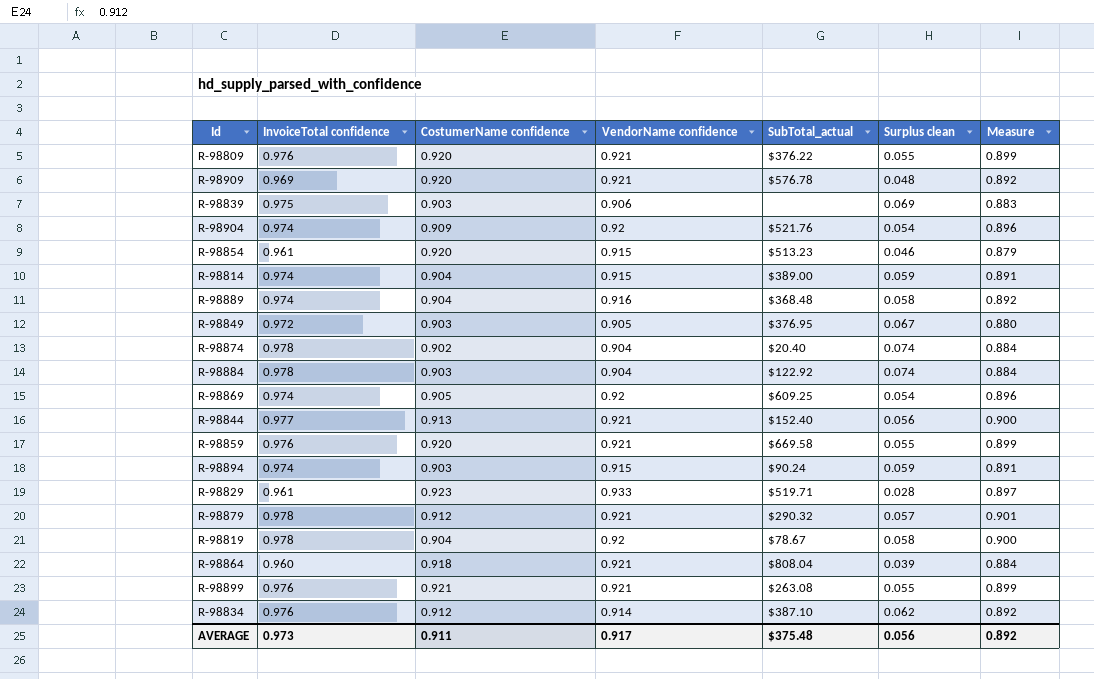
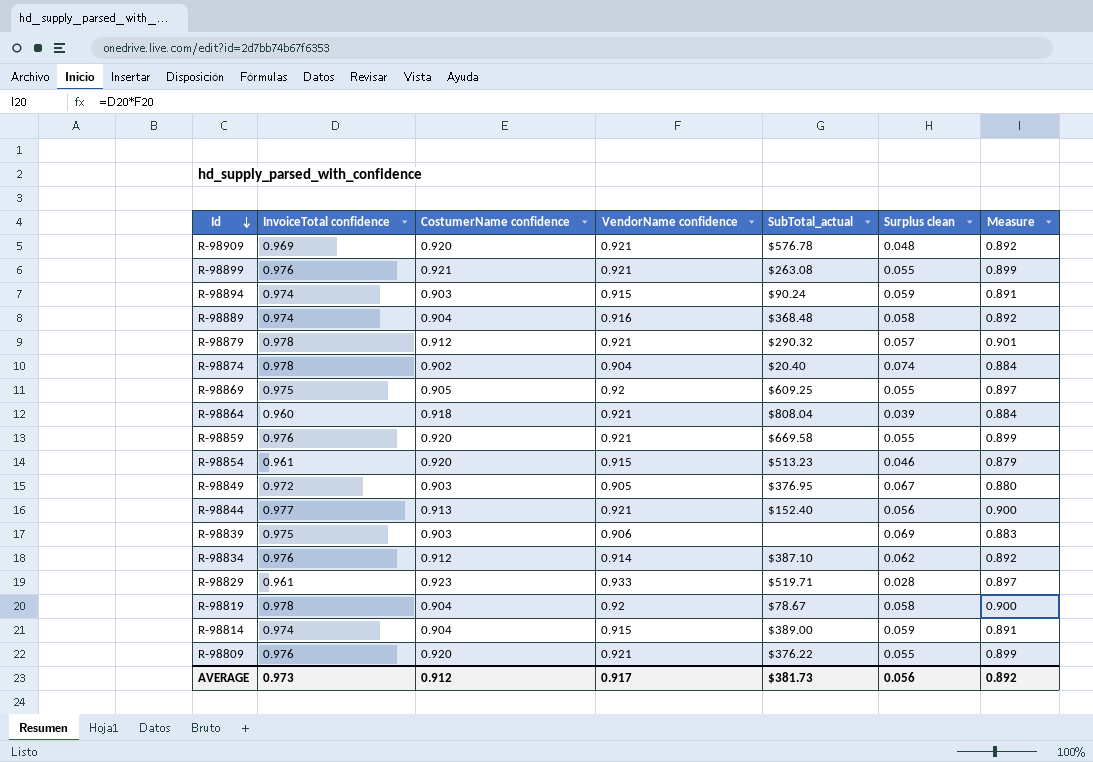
row order: none -> Id descending
row R-98904: 0.974 | 0.909 | 0.92 | $521.76 | 0.054 | 0.896 -> none
row R-98884: 0.978 | 0.903 | 0.904 | $122.92 | 0.074 | 0.884 -> none
R-98869 | InvoiceTotal confidence: 0.974 -> 0.975
R-98869 | Surplus clean: 0.054 -> 0.055
R-98869 | Measure: 0.896 -> 0.897
AVERAGE | CostumerName confidence: 0.911 -> 0.912
AVERAGE | SubTotal_actual: $375.48 -> $381.73

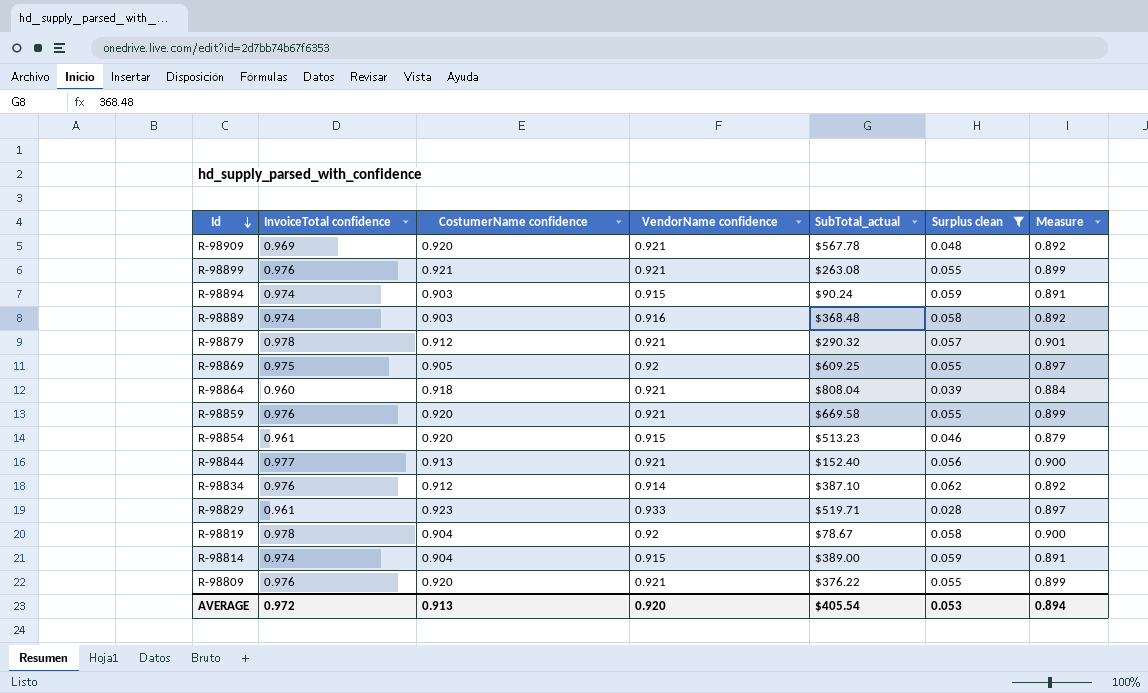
filter: none -> Surplus clean <= 0.062
R-98909 | SubTotal_actual: $576.78 -> $567.78
R-98889 | CostumerName confidence: 0.904 -> 0.903
AVERAGE | InvoiceTotal confidence: 0.973 -> 0.972
AVERAGE | CostumerName confidence: 0.912 -> 0.913
AVERAGE | VendorName confidence: 0.917 -> 0.920
AVERAGE | SubTotal_actual: $381.73 -> $405.54
AVERAGE | Surplus clean: 0.056 -> 0.053
AVERAGE | Measure: 0.892 -> 0.894

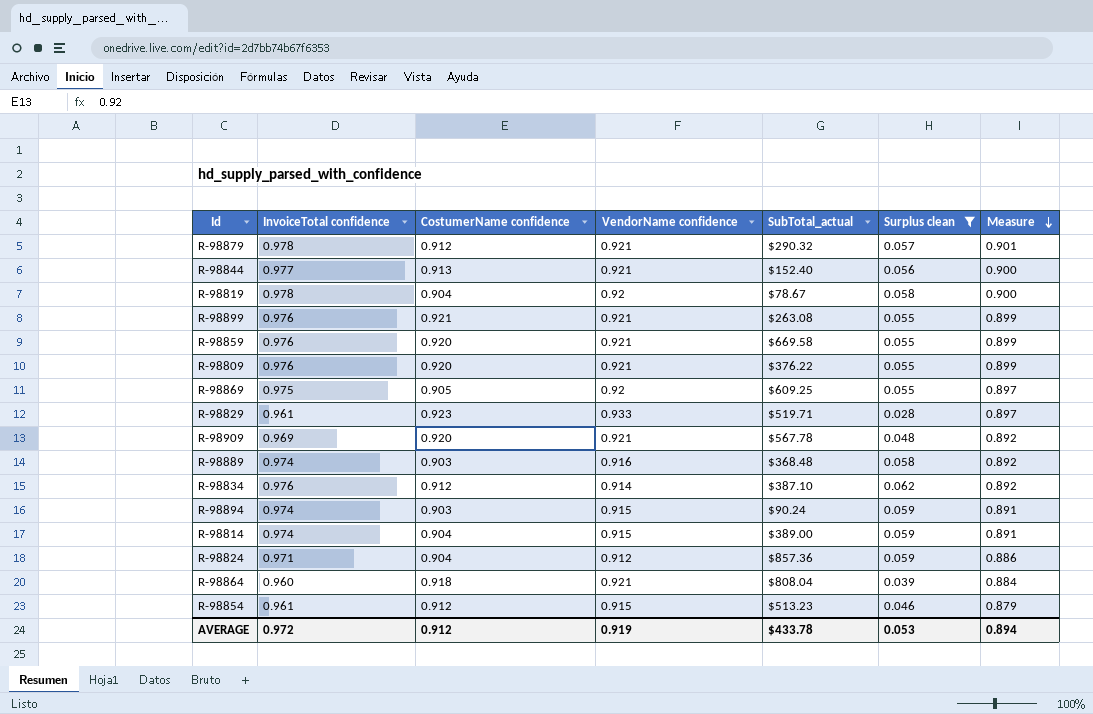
row order: Id descending -> Measure descending
row R-98824: none -> 0.971 | 0.904 | 0.912 | $857.36 | 0.059 | 0.886
R-98854 | CostumerName confidence: 0.920 -> 0.912
AVERAGE | CostumerName confidence: 0.913 -> 0.912
AVERAGE | VendorName confidence: 0.920 -> 0.919
AVERAGE | SubTotal_actual: $405.54 -> $433.78

